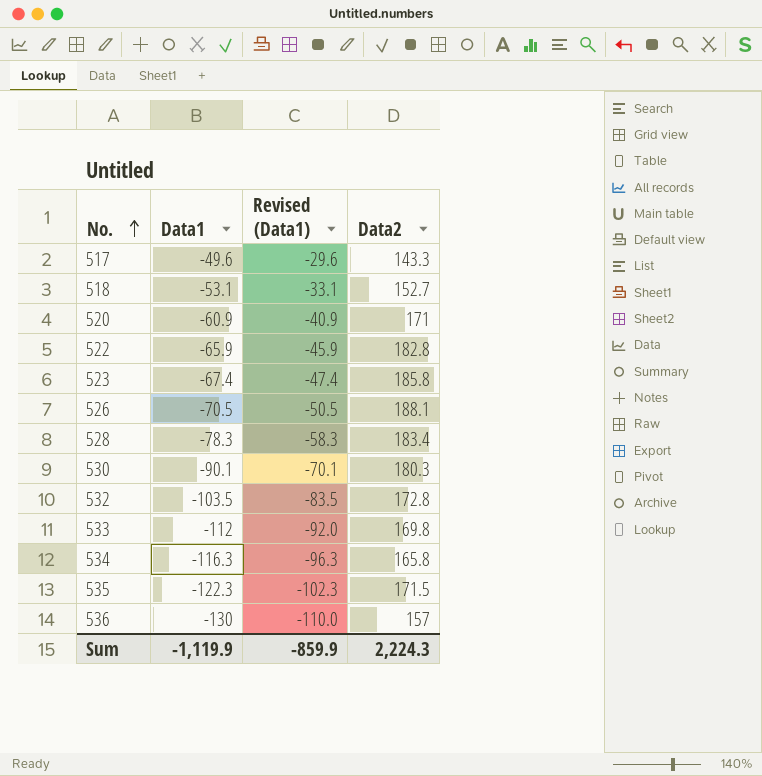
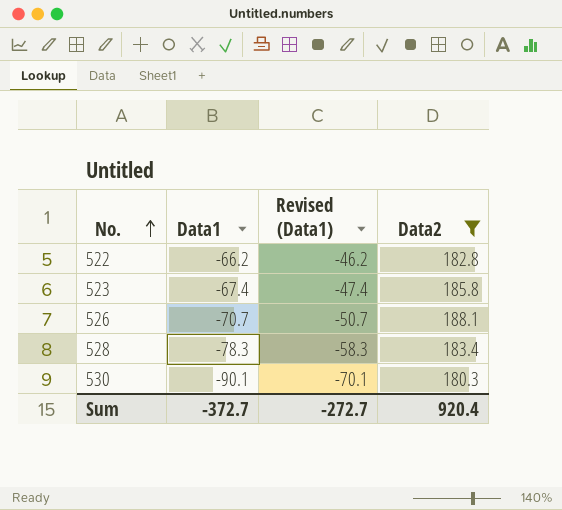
filter: none -> Data2 >= 180.3
522 | Data1: -65.9 -> -66.2
522 | Revised (Data1): -45.9 -> -46.2
526 | Data1: -70.5 -> -70.7
526 | Revised (Data1): -50.5 -> -50.7
Sum | Data1: -1,119.9 -> -372.7
Sum | Revised (Data1): -859.9 -> -272.7
Sum | Data2: 2,224.3 -> 920.4

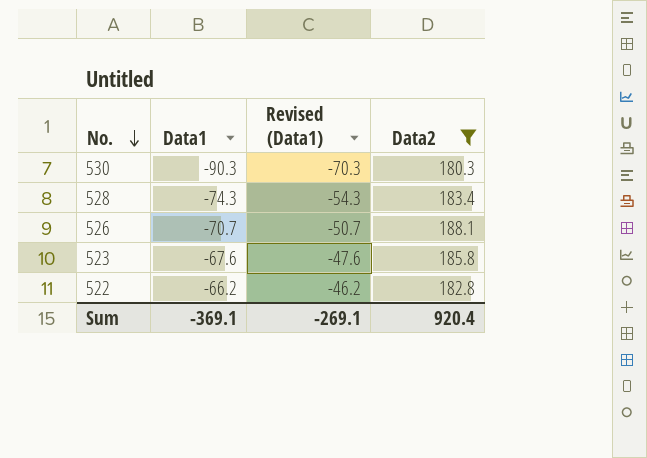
row order: No. ascending -> No. descending
530 | Data1: -90.1 -> -90.3
530 | Revised (Data1): -70.1 -> -70.3
528 | Data1: -78.3 -> -74.3
528 | Revised (Data1): -58.3 -> -54.3
523 | Data1: -67.4 -> -67.6
523 | Revised (Data1): -47.4 -> -47.6
Sum | Data1: -372.7 -> -369.1
Sum | Revised (Data1): -272.7 -> -269.1

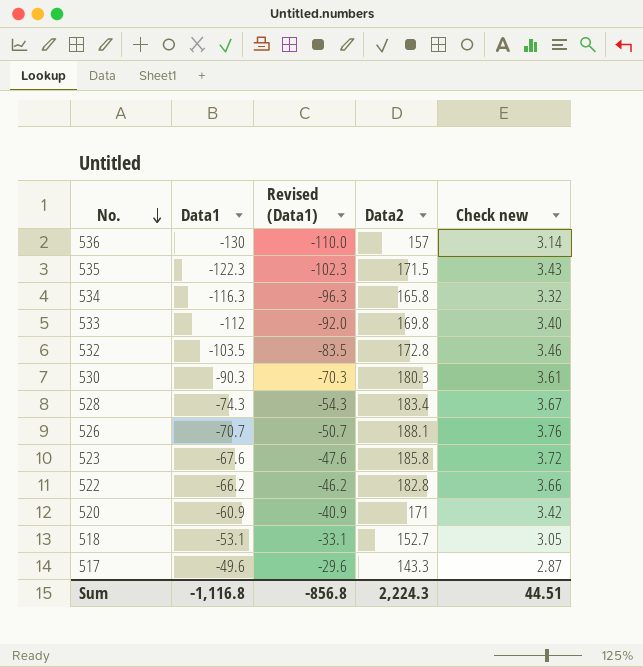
filter: Data2 >= 180.3 -> none
column Check new | formula: none -> [Data2] * 0.02
Sum | Data1: -369.1 -> -1,116.8
Sum | Revised (Data1): -269.1 -> -856.8
Sum | Data2: 920.4 -> 2,224.3

